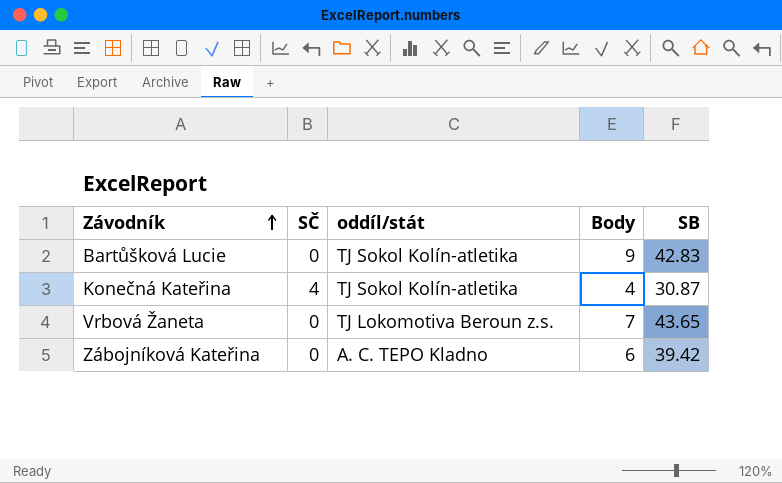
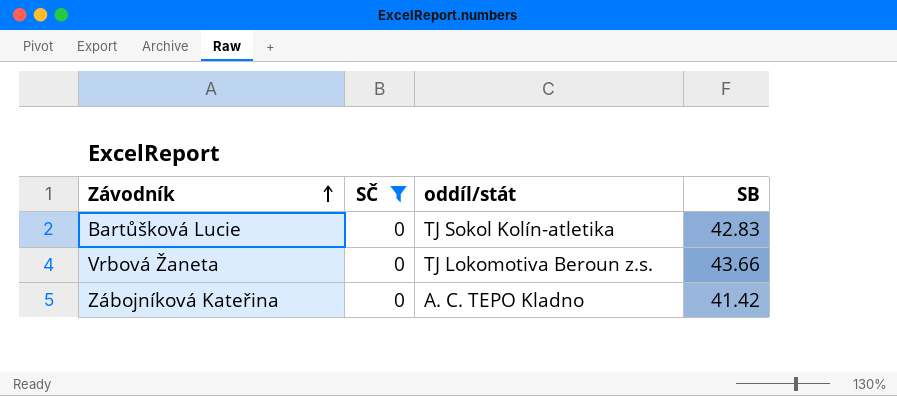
filter: none -> SČ = 0
column Body | position: 4 -> none
Vrbová Žaneta | SB: 43.65 -> 43.66
Zábojníková Kateřina | SB: 39.42 -> 41.42

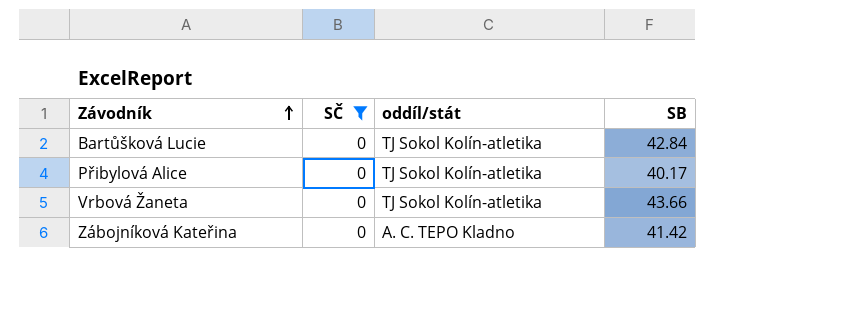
Bartůšková Lucie | SB: 42.83 -> 42.84
row Přibylová Alice: none -> 0 | TJ Sokol Kolín-atletika | 40.17
Vrbová Žaneta | oddíl/stát: TJ Lokomotiva Beroun z.s. -> TJ Sokol Kolín-atletika

